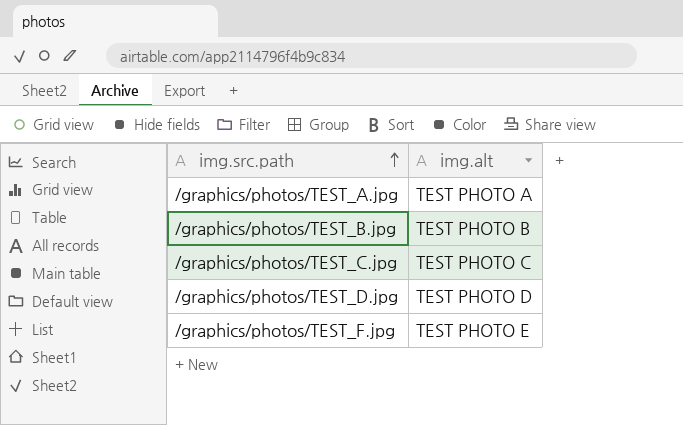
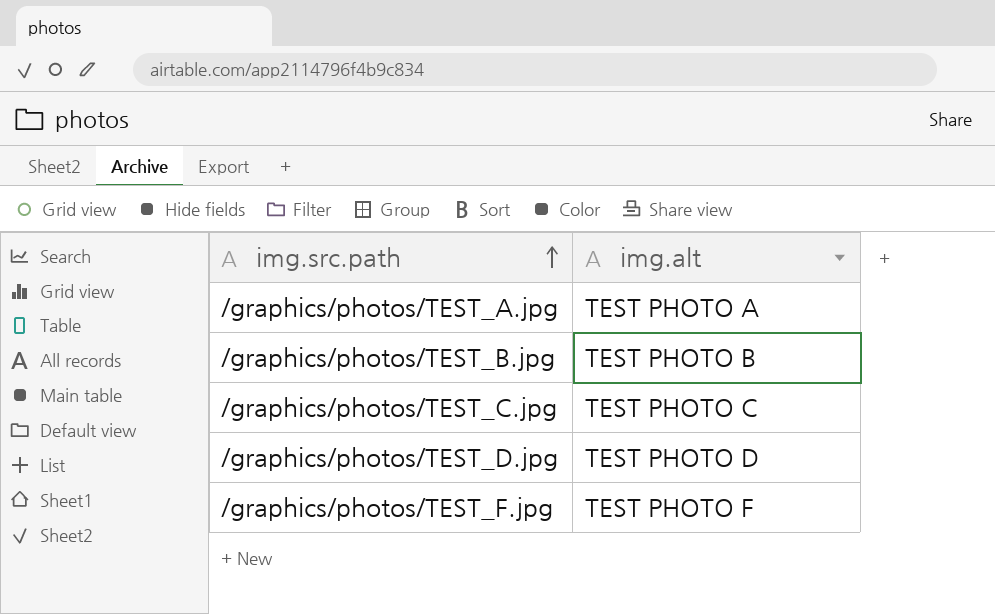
/graphics/photos/TEST_F.jpg | img.alt: TEST PHOTO E -> TEST PHOTO F

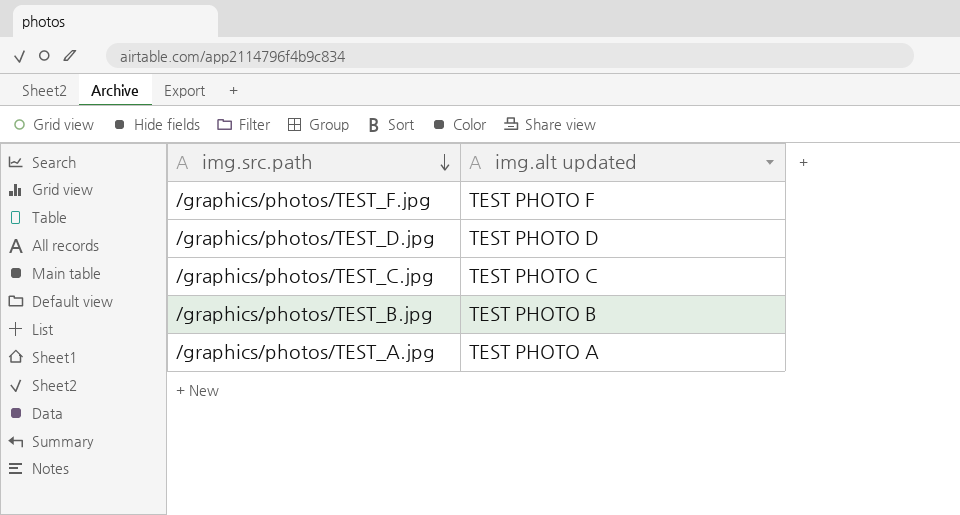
row order: img.src.path ascending -> img.src.path descending
column name: img.alt -> img.alt updated

